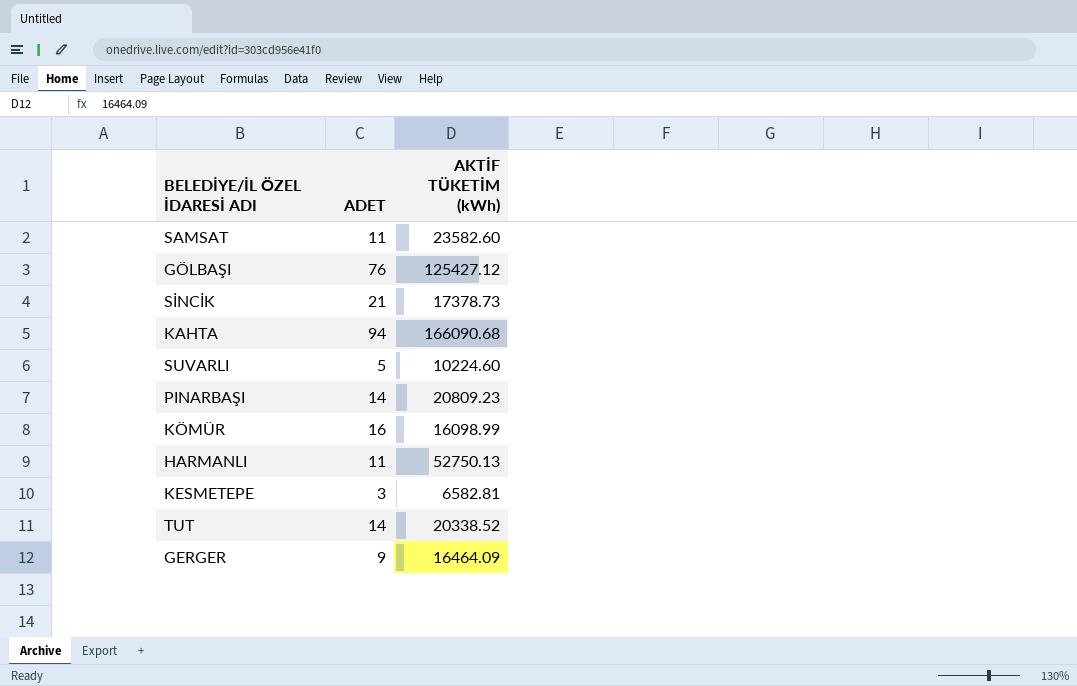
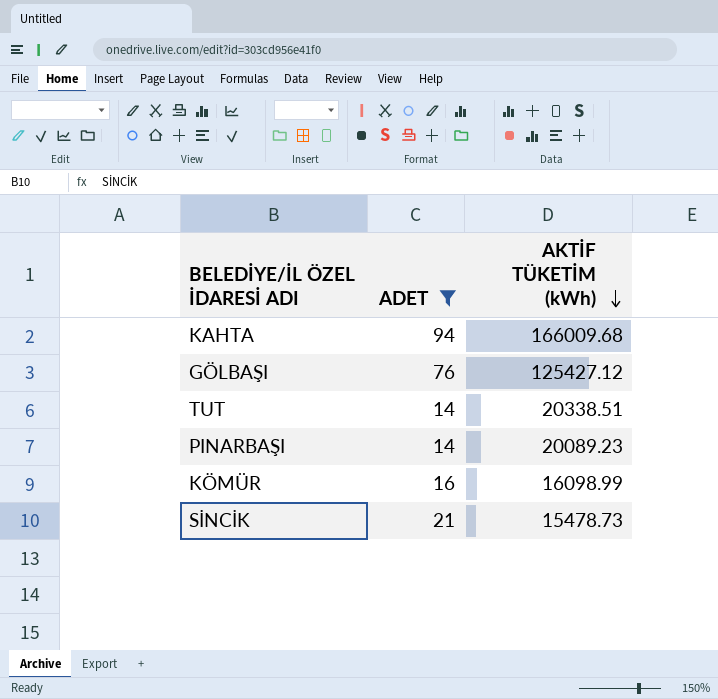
filter: none -> ADET >= 14
row order: none -> AKTİF TÜKETİM (kWh) descending
KAHTA | AKTİF TÜKETİM (kWh): 166090.68 -> 166009.68
TUT | AKTİF TÜKETİM (kWh): 20338.52 -> 20338.51
PINARBAŞI | AKTİF TÜKETİM (kWh): 20809.23 -> 20089.23
SİNCİK | AKTİF TÜKETİM (kWh): 17378.73 -> 15478.73

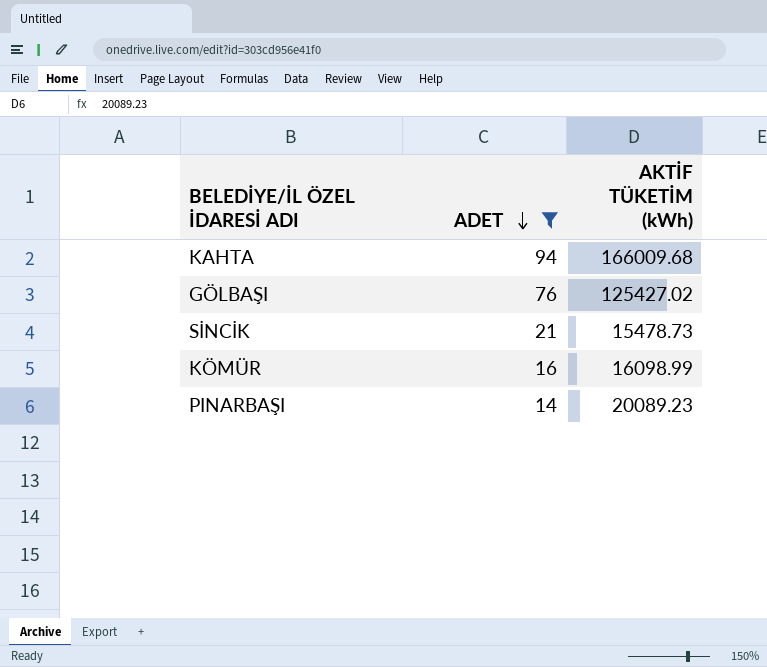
row order: AKTİF TÜKETİM (kWh) descending -> ADET descending
row TUT: 14 | 20338.51 -> none
GÖLBAŞI | AKTİF TÜKETİM (kWh): 125427.12 -> 125427.02

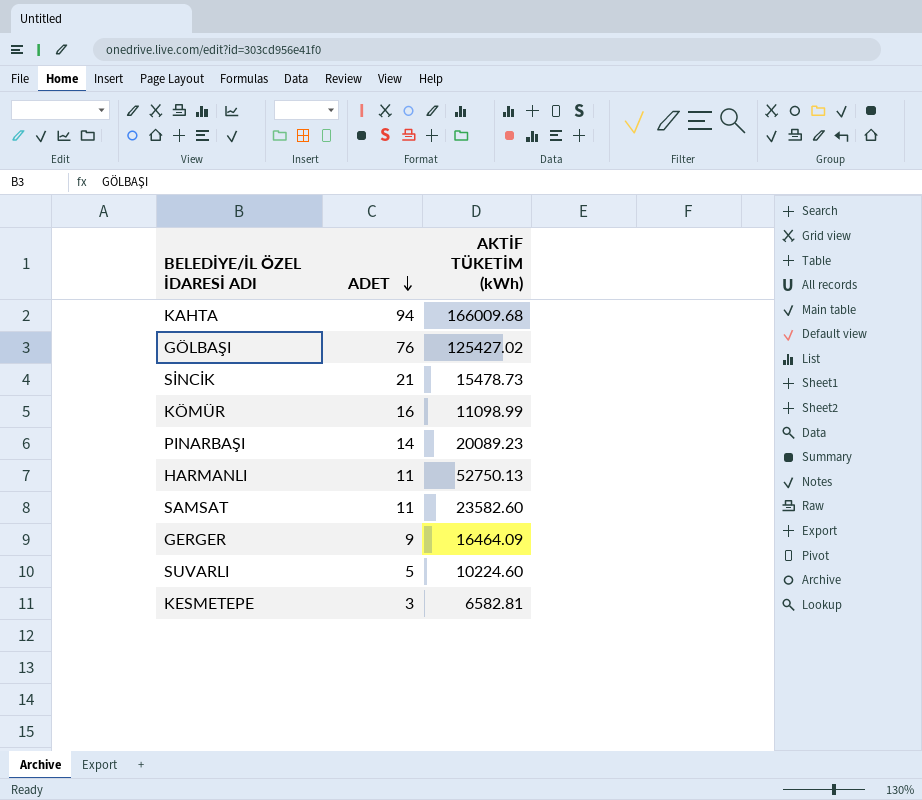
filter: ADET >= 14 -> none
KÖMÜR | AKTİF TÜKETİM (kWh): 16098.99 -> 11098.99

